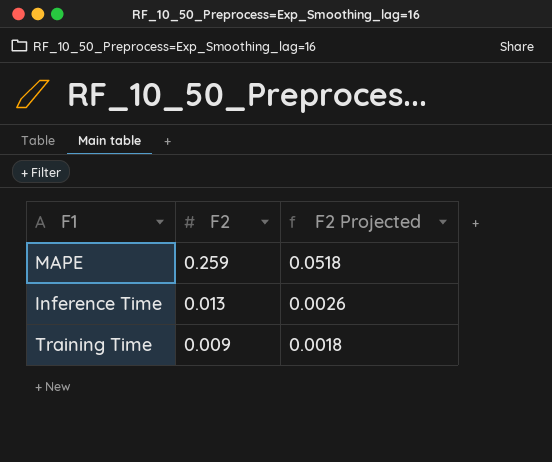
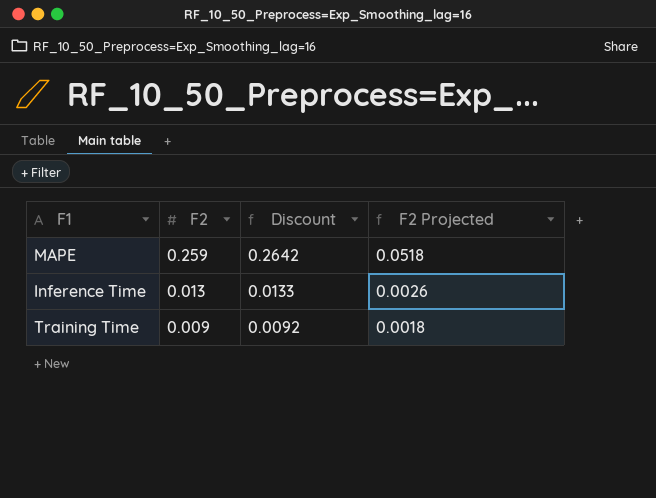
column Discount | formula: none -> [F2] * 1.02

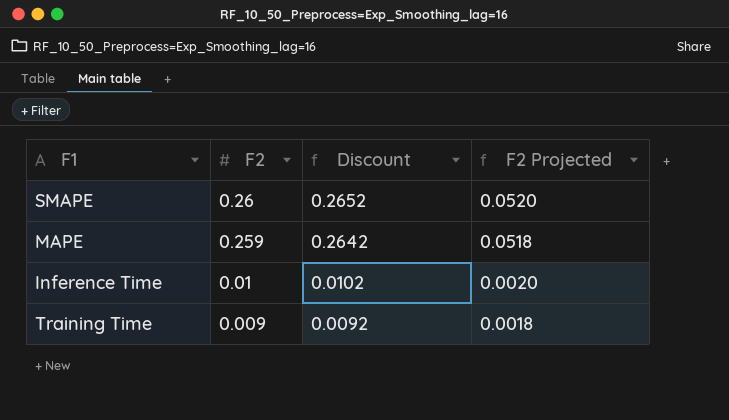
row SMAPE: none -> 0.26 | 0.2652 | 0.0520
Inference Time | F2: 0.013 -> 0.01
Inference Time | Discount: 0.0133 -> 0.0102
Inference Time | F2 Projected: 0.0026 -> 0.0020

